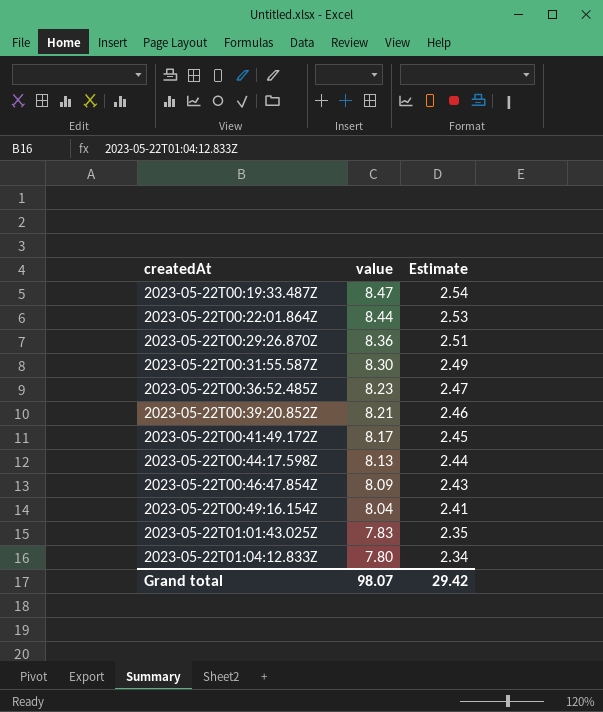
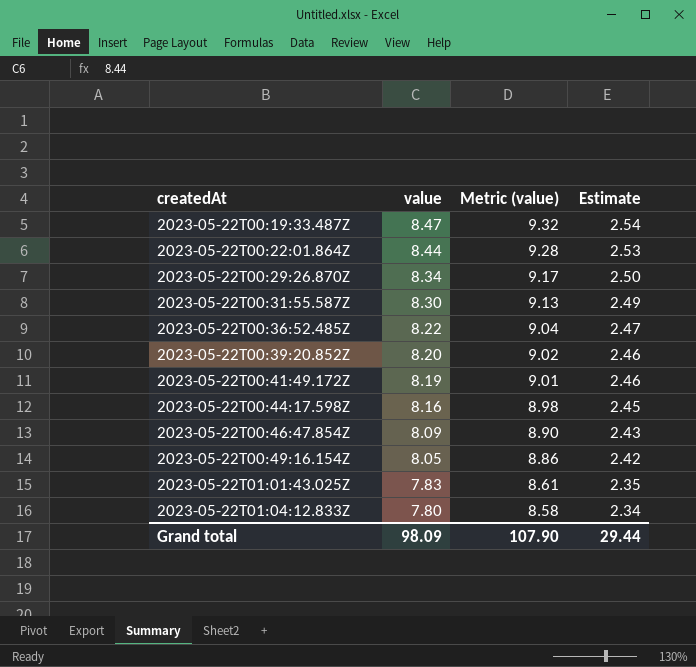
column Metric (value) | formula: none -> [value] * 1.1
2023-05-22T00:29:26.870Z | value: 8.36 -> 8.34
2023-05-22T00:29:26.870Z | Estimate: 2.51 -> 2.50
2023-05-22T00:36:52.485Z | value: 8.23 -> 8.22
2023-05-22T00:39:20.852Z | value: 8.21 -> 8.20
2023-05-22T00:41:49.172Z | value: 8.17 -> 8.19
2023-05-22T00:41:49.172Z | Estimate: 2.45 -> 2.46
2023-05-22T00:44:17.598Z | value: 8.13 -> 8.16
2023-05-22T00:44:17.598Z | Estimate: 2.44 -> 2.45
2023-05-22T00:49:16.154Z | value: 8.04 -> 8.05
2023-05-22T00:49:16.154Z | Estimate: 2.41 -> 2.42
Grand total | value: 98.07 -> 98.09
Grand total | Estimate: 29.42 -> 29.44

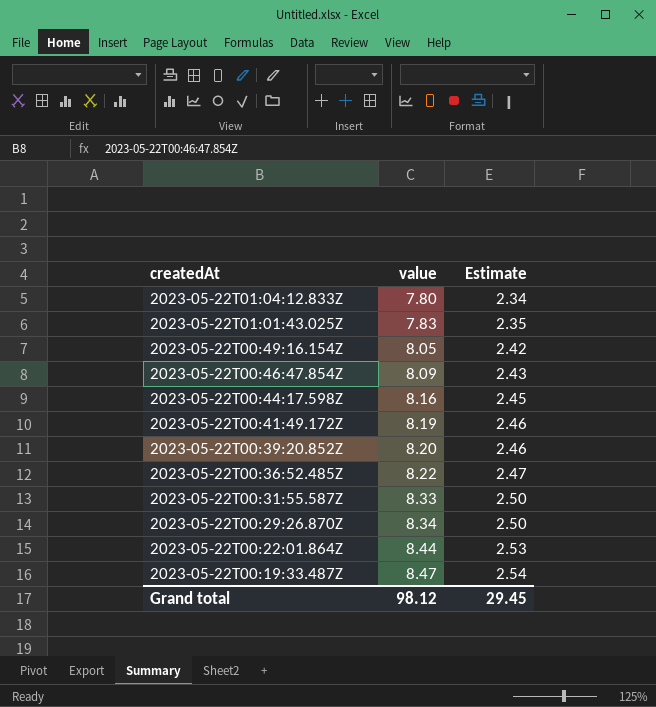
row order: createdAt ascending -> createdAt descending
column Metric (value) | formula: [value] * 1.1 -> none
2023-05-22T00:31:55.587Z | value: 8.30 -> 8.33
2023-05-22T00:31:55.587Z | Estimate: 2.49 -> 2.50
Grand total | value: 98.09 -> 98.12
Grand total | Estimate: 29.44 -> 29.45

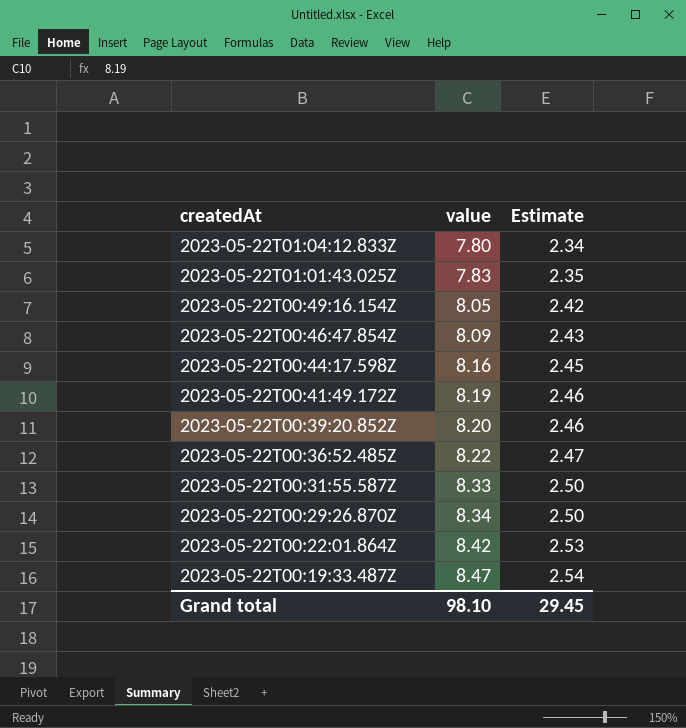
2023-05-22T00:22:01.864Z | value: 8.44 -> 8.42
Grand total | value: 98.12 -> 98.10

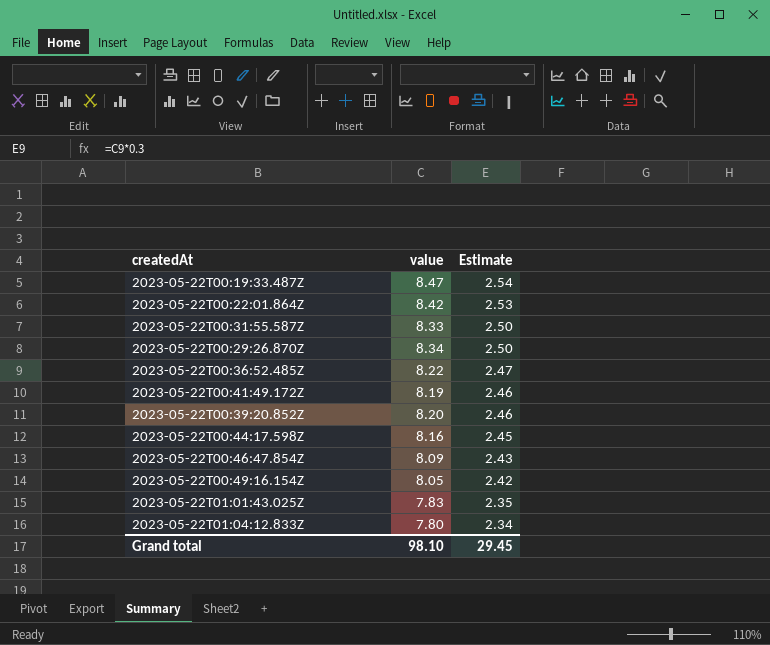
row order: createdAt descending -> Estimate descending

